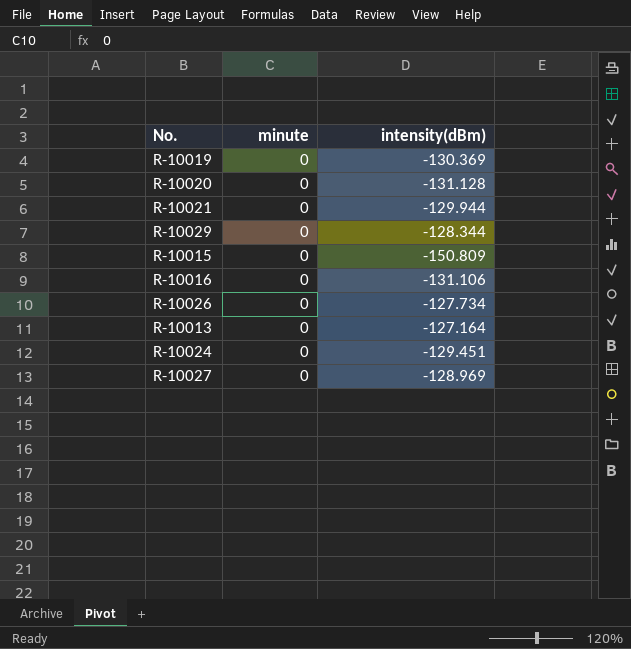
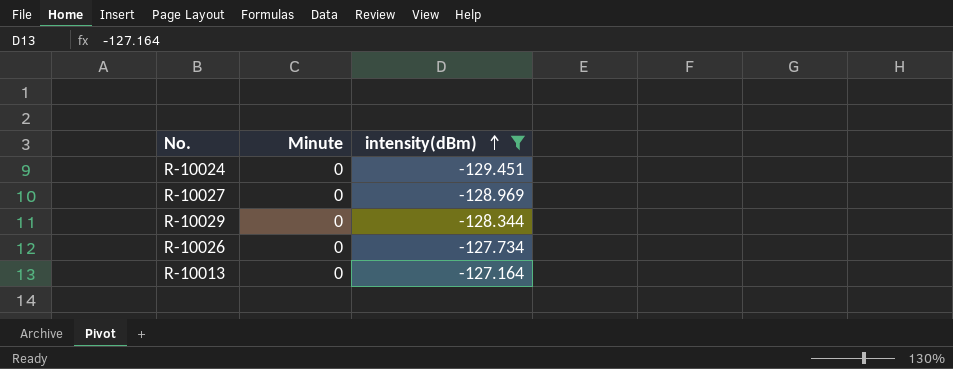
filter: none -> intensity(dBm) >= -129.451
row order: none -> intensity(dBm) ascending
column name: minute -> Minute

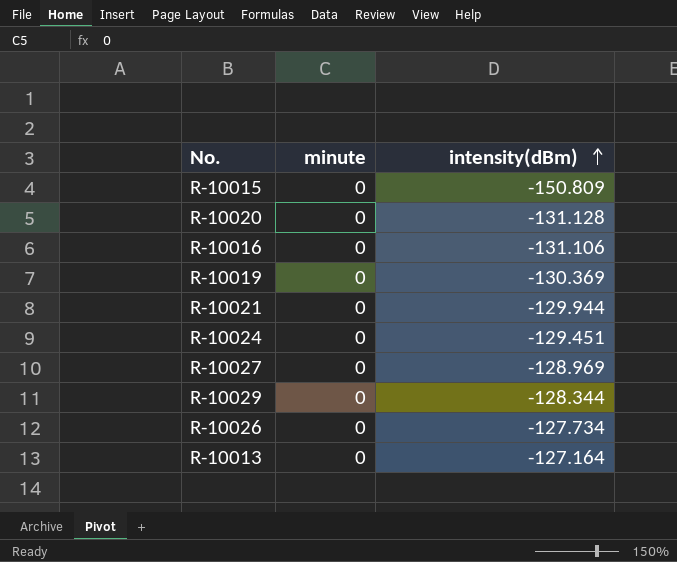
filter: intensity(dBm) >= -129.451 -> none
column name: Minute -> minute

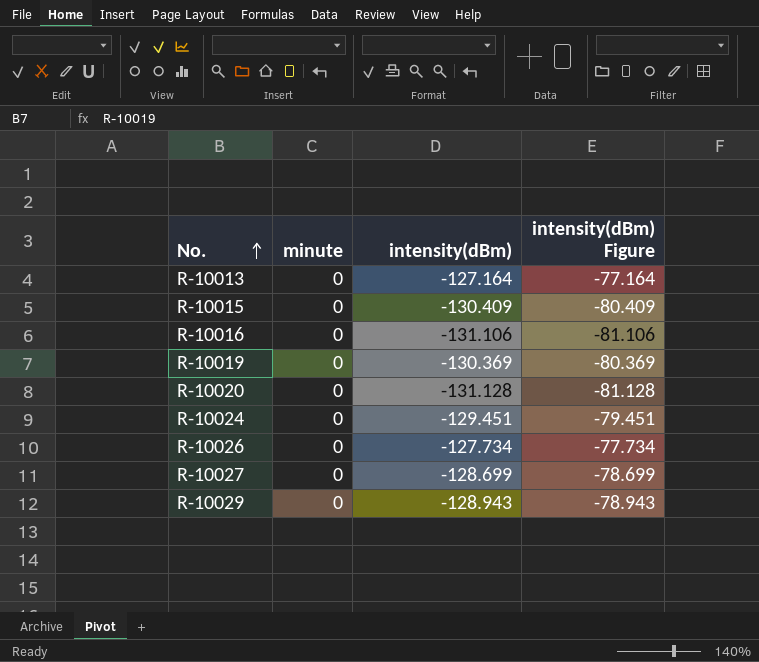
row order: intensity(dBm) ascending -> No. ascending
column intensity(dBm) Figure | formula: none -> [intensity(dBm)] + 50
row R-10021: 0 | -129.944 -> none
R-10015 | intensity(dBm): -150.809 -> -130.409
R-10027 | intensity(dBm): -128.969 -> -128.699
R-10029 | intensity(dBm): -128.344 -> -128.943

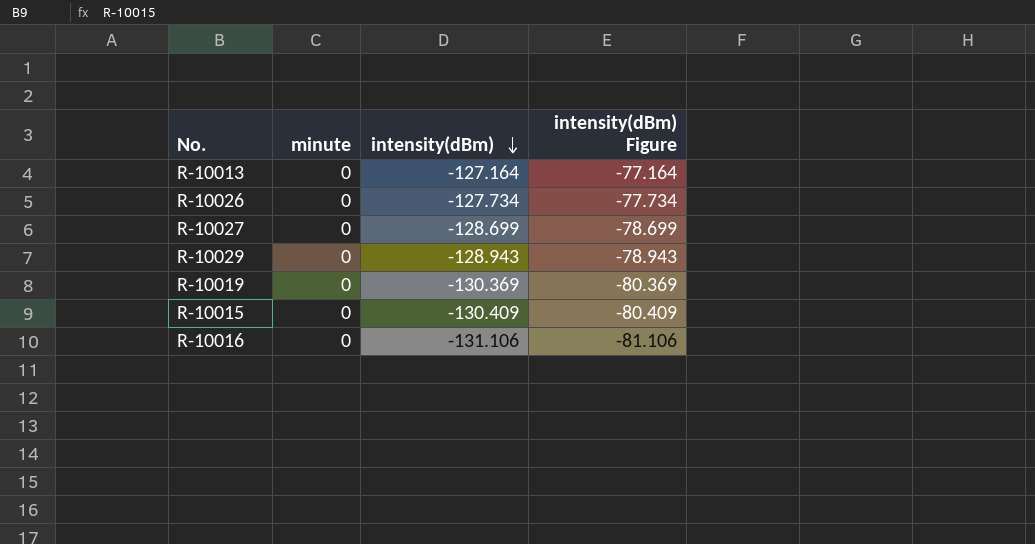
row order: No. ascending -> intensity(dBm) descending
row R-10020: 0 | -131.128 | -81.128 -> none
row R-10024: 0 | -129.451 | -79.451 -> none

